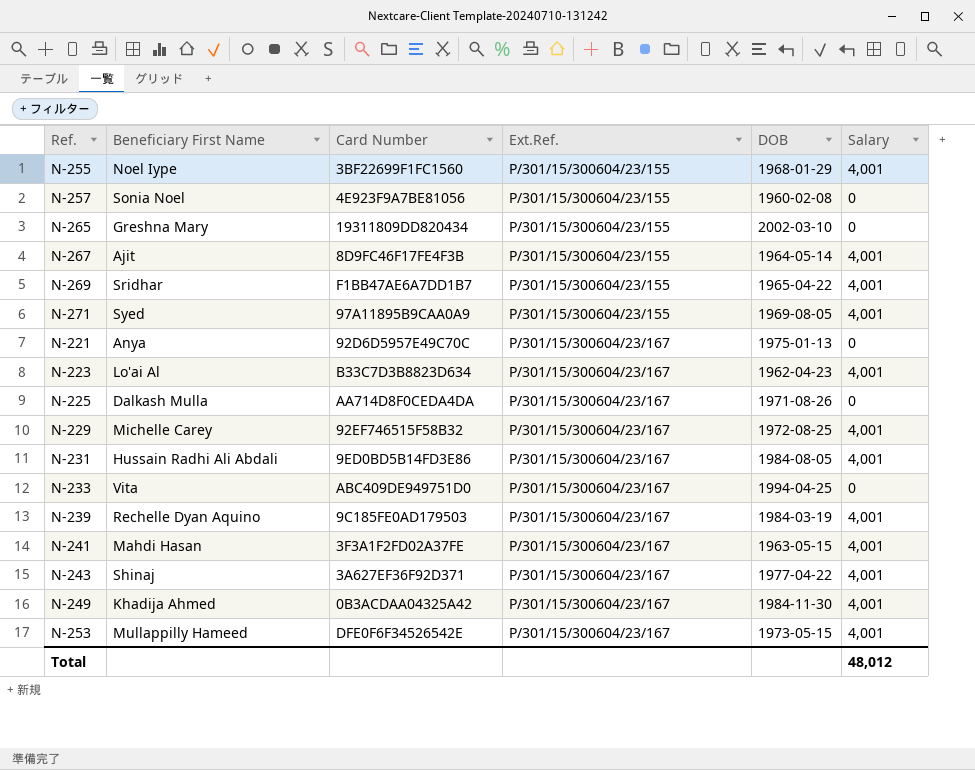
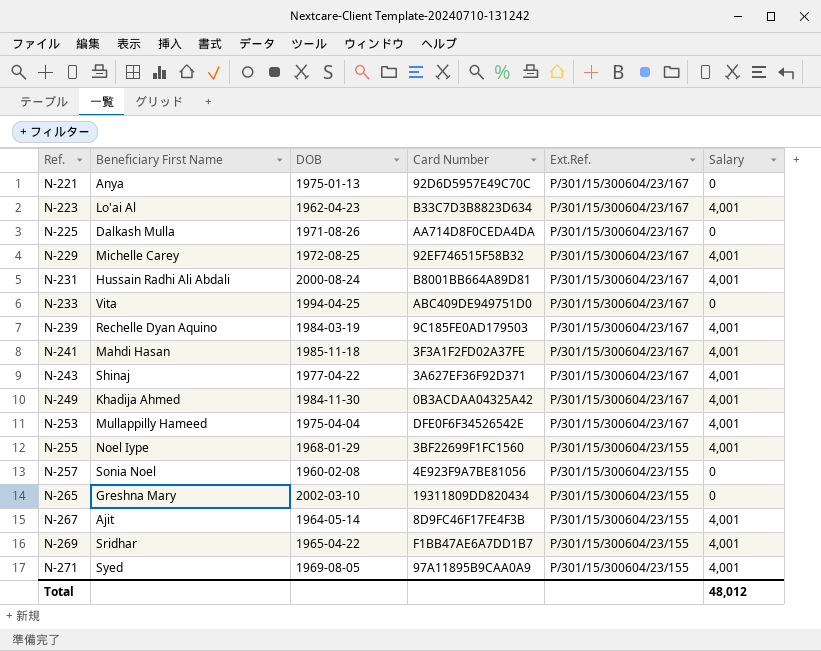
row order: Ext.Ref. ascending -> Ref. ascending
column DOB | position: 5 -> 3
N-231 | DOB: 1984-08-05 -> 2000-08-24
N-231 | Card Number: 9ED0BD5B14FD3E86 -> B8001BB664A89D81
N-241 | DOB: 1963-05-15 -> 1985-11-18
N-253 | DOB: 1973-05-15 -> 1975-04-04

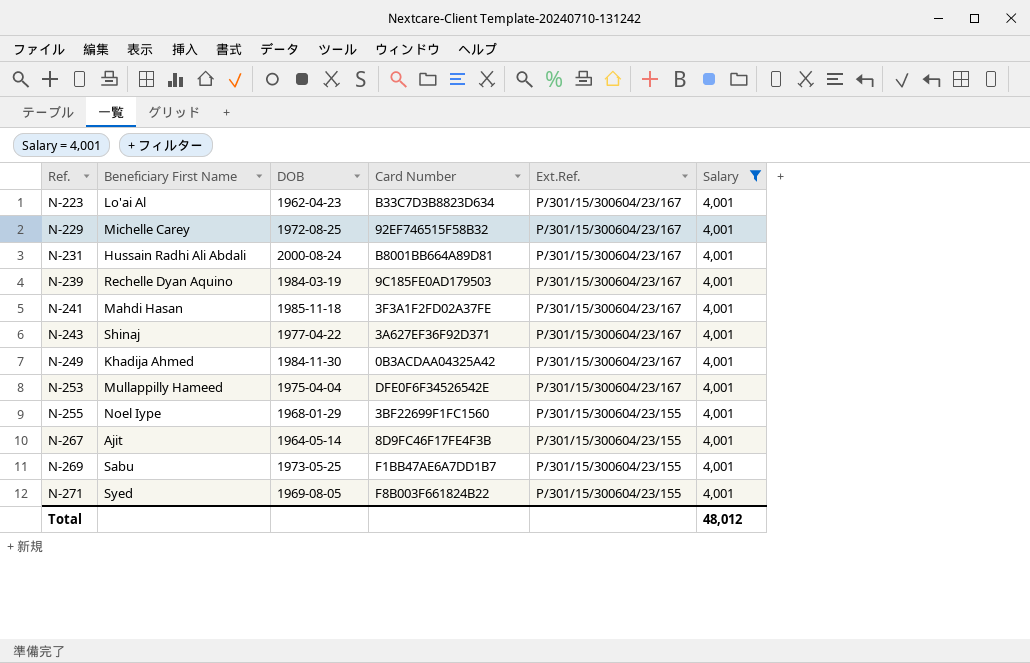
filter: none -> Salary = 4,001
N-269 | Beneficiary First Name: Sridhar -> Sabu
N-269 | DOB: 1965-04-22 -> 1973-05-25
N-271 | Card Number: 97A11895B9CAA0A9 -> F8B003F661824B22

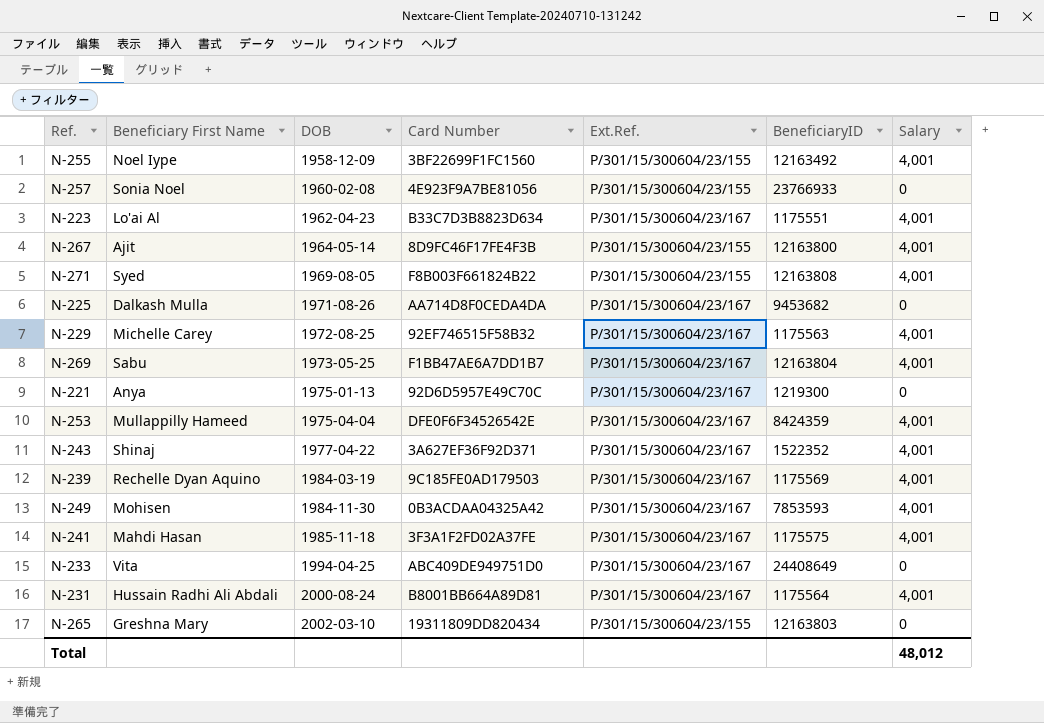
filter: Salary = 4,001 -> none
row order: Ref. ascending -> DOB ascending
column BeneficiaryID | position: none -> 6
N-255 | DOB: 1968-01-29 -> 1958-12-09
N-269 | Ext.Ref.: P/301/15/300604/23/155 -> P/301/15/300604/23/167
N-249 | Beneficiary First Name: Khadija Ahmed -> Mohisen

